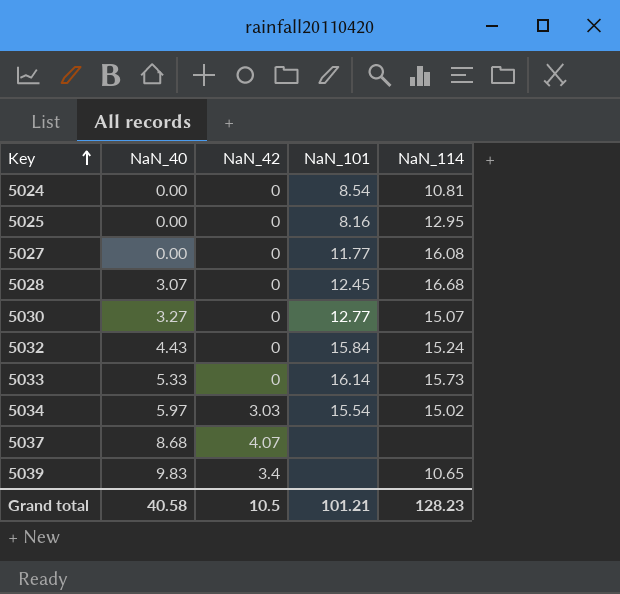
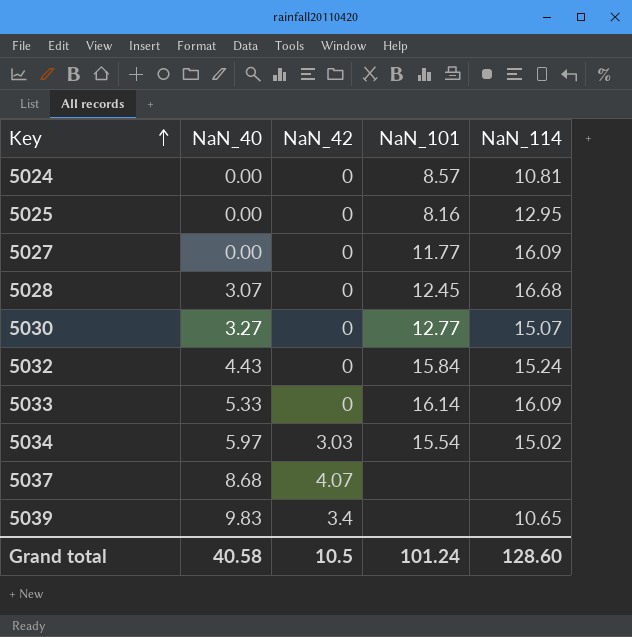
5024 | NaN_101: 8.54 -> 8.57
5027 | NaN_114: 16.08 -> 16.09
5033 | NaN_114: 15.73 -> 16.09
Grand total | NaN_101: 101.21 -> 101.24
Grand total | NaN_114: 128.23 -> 128.60

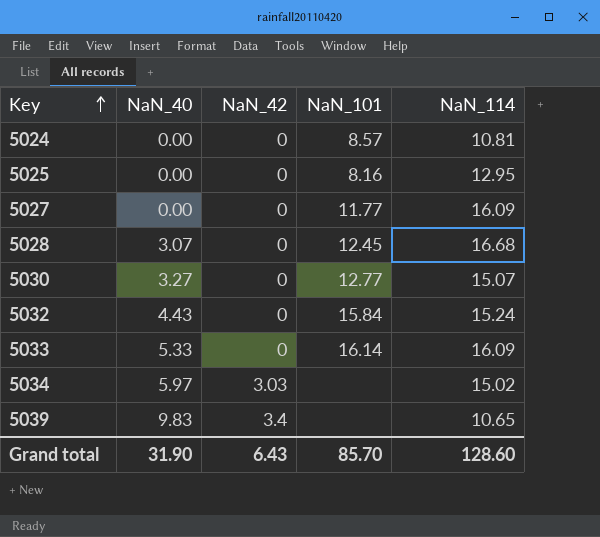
row 5037: 8.68 | 4.07 | none | none -> none
5034 | NaN_101: 15.54 -> none
Grand total | NaN_40: 40.58 -> 31.90
Grand total | NaN_42: 10.5 -> 6.43
Grand total | NaN_101: 101.24 -> 85.70

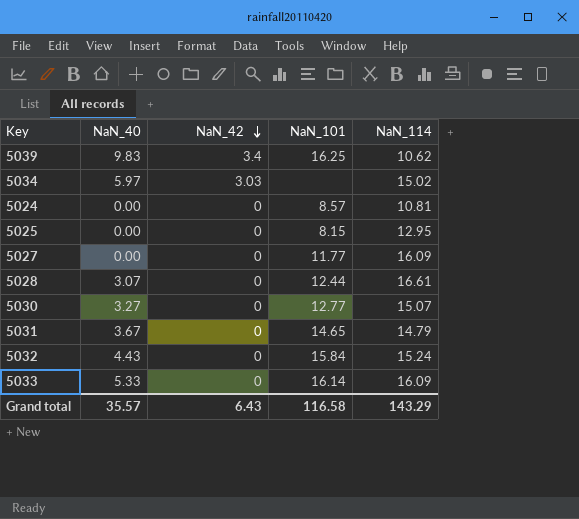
row order: Key ascending -> NaN_42 descending
5039 | NaN_101: none -> 16.25
5039 | NaN_114: 10.65 -> 10.62
5025 | NaN_101: 8.16 -> 8.15
5028 | NaN_101: 12.45 -> 12.44
5028 | NaN_114: 16.68 -> 16.61
row 5031: none -> 3.67 | 0 | 14.65 | 14.79
Grand total | NaN_40: 31.90 -> 35.57
Grand total | NaN_101: 85.70 -> 116.58
Grand total | NaN_114: 128.60 -> 143.29

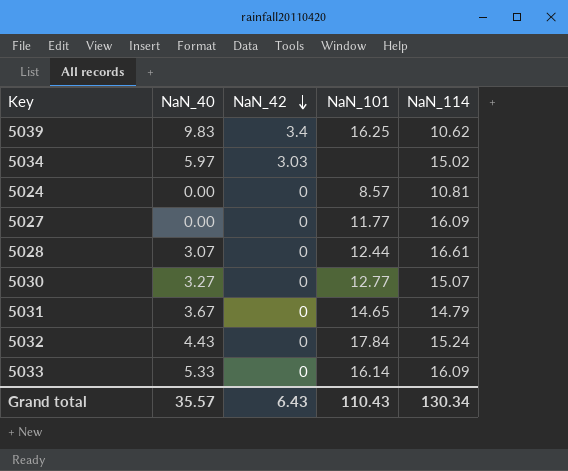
row 5025: 0.00 | 0 | 8.15 | 12.95 -> none
5032 | NaN_101: 15.84 -> 17.84
Grand total | NaN_101: 116.58 -> 110.43
Grand total | NaN_114: 143.29 -> 130.34

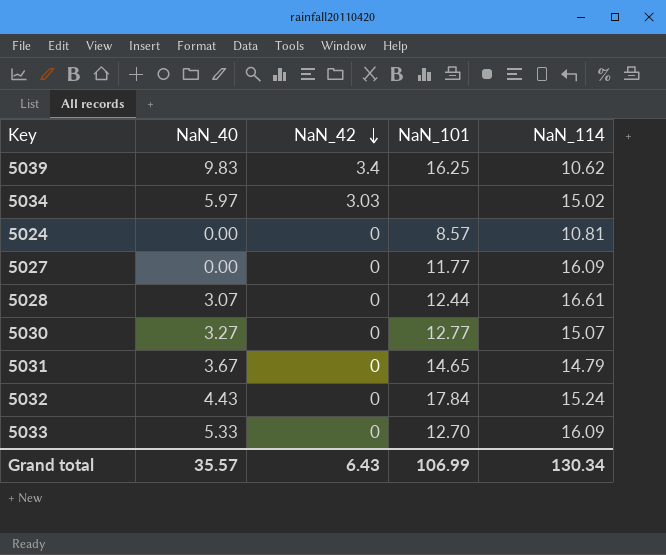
5033 | NaN_101: 16.14 -> 12.70
Grand total | NaN_101: 110.43 -> 106.99

